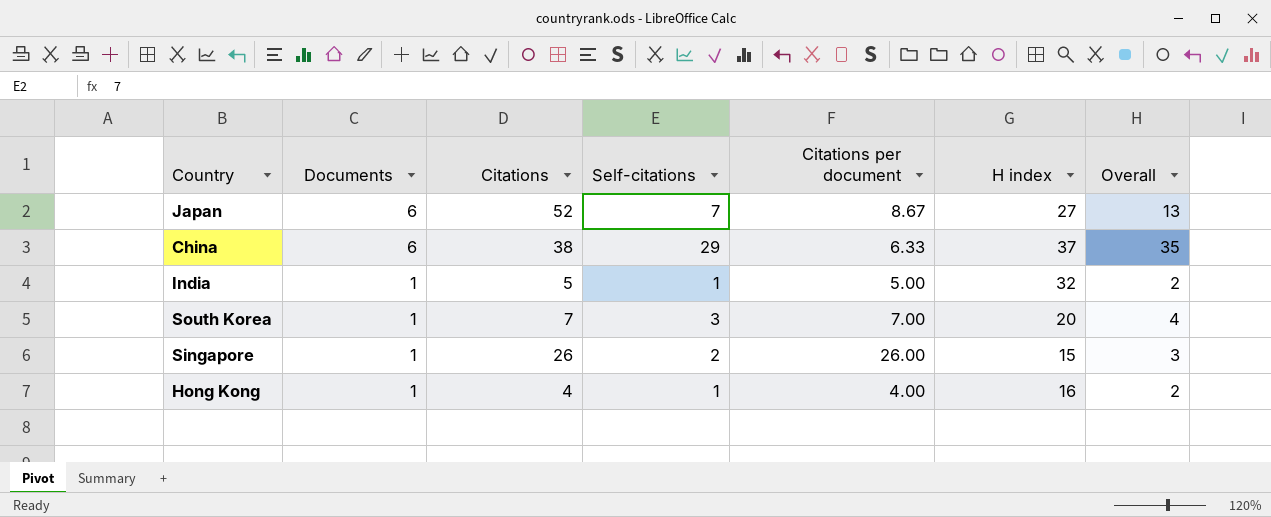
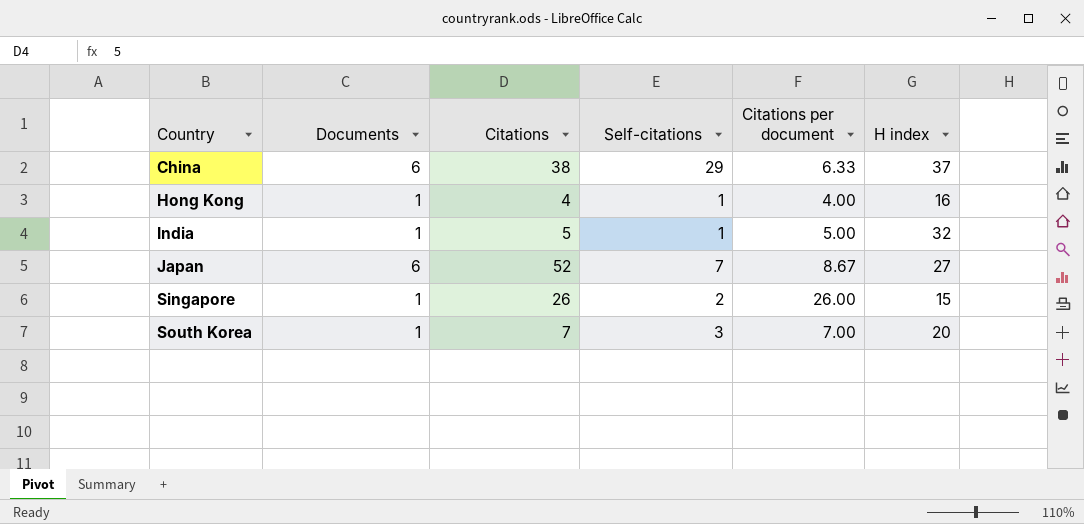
row order: Documents descending -> Country ascending
column Overall | formula: [Documents] + [Self-citations] -> none

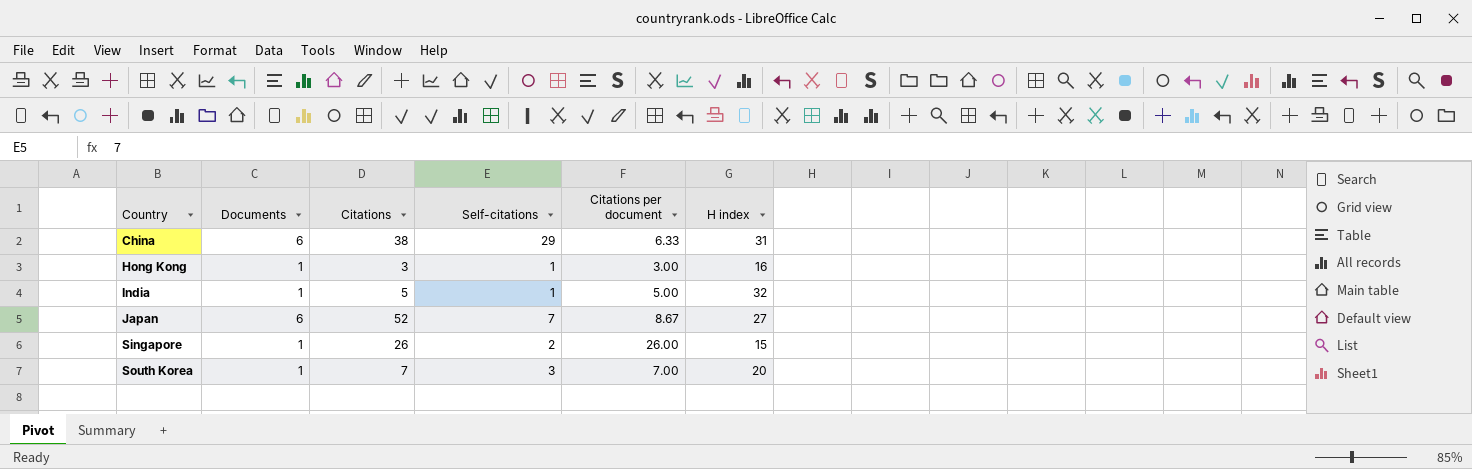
China | H index: 37 -> 31
Hong Kong | Citations: 4 -> 3
Hong Kong | Citations per document: 4.00 -> 3.00

